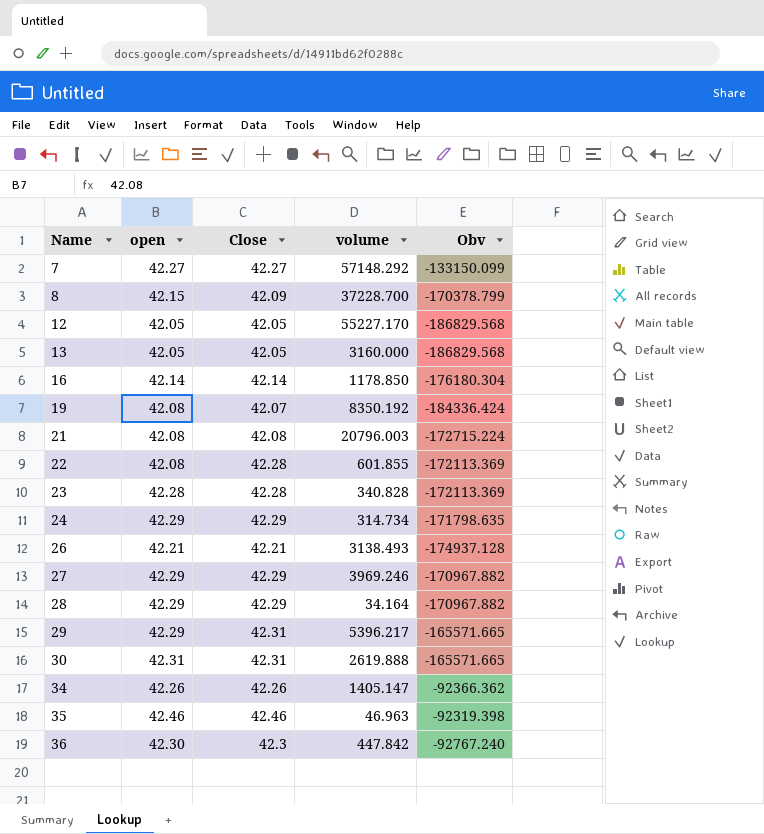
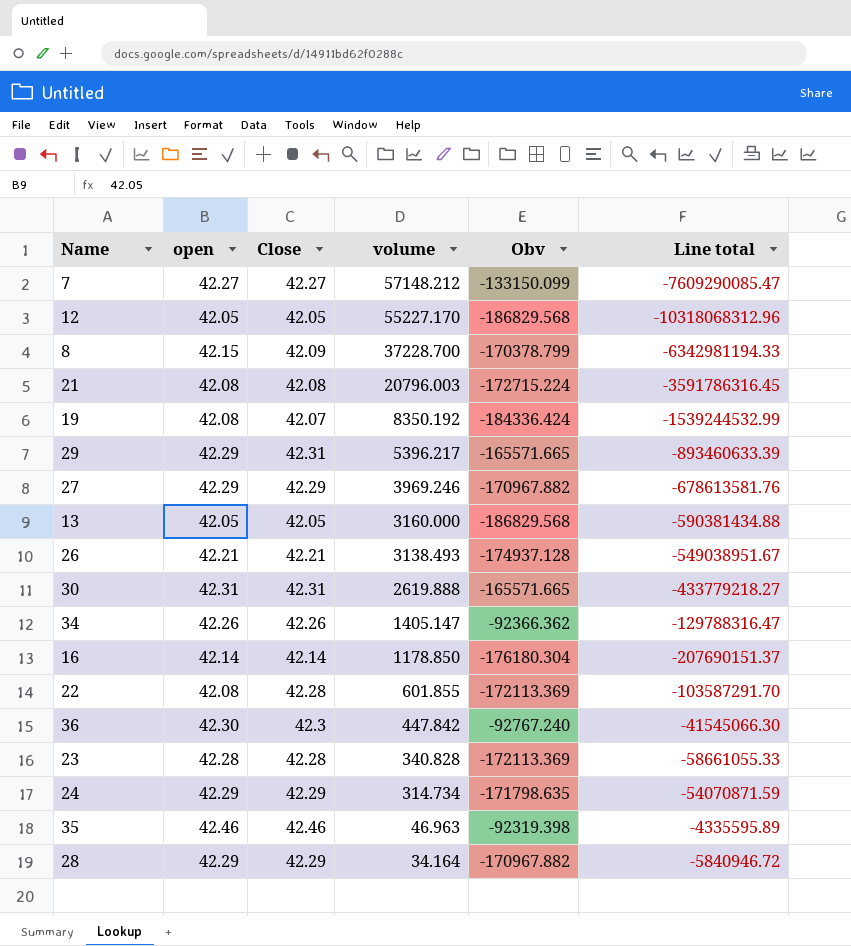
row order: Name ascending -> volume descending
column Line total | formula: none -> [volume] * [Obv]
7 | volume: 57148.292 -> 57148.212

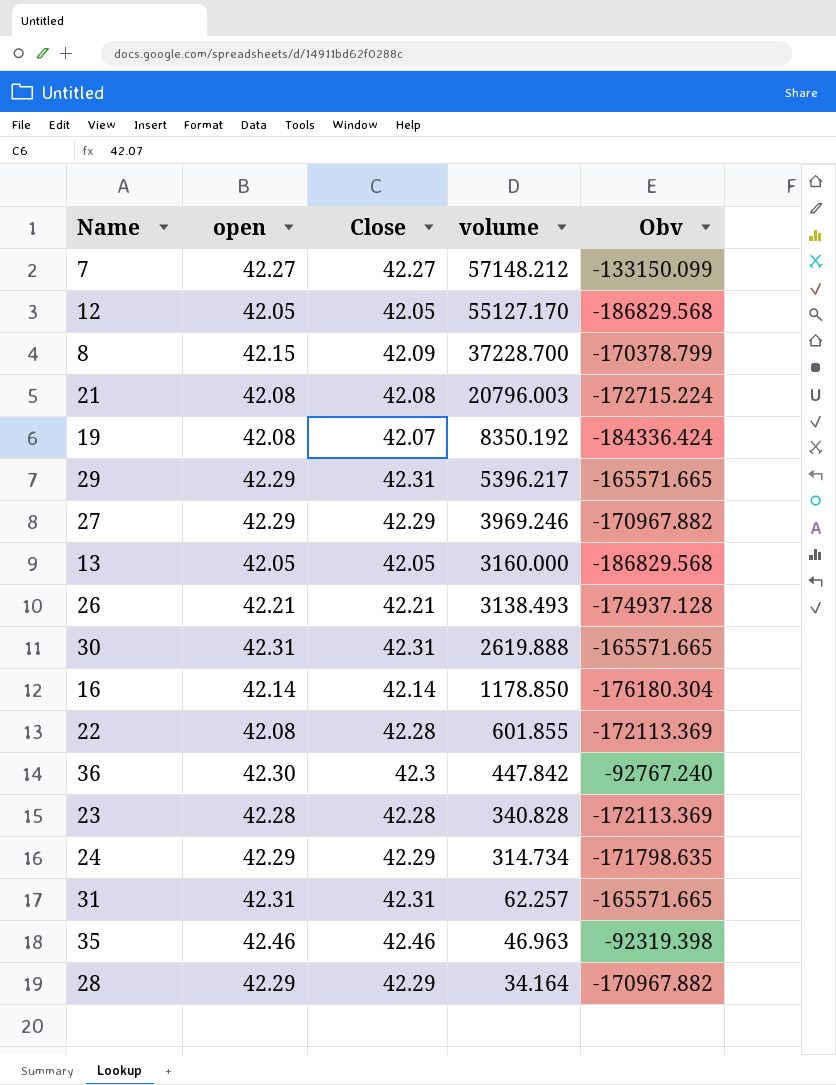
column Line total | formula: [volume] * [Obv] -> none
row 34: 42.26 | 42.26 | 1405.147 | -92366.362 | -129788316.47 -> none
12 | volume: 55227.170 -> 55127.170
row 31: none -> 42.31 | 42.31 | 62.257 | -165571.665

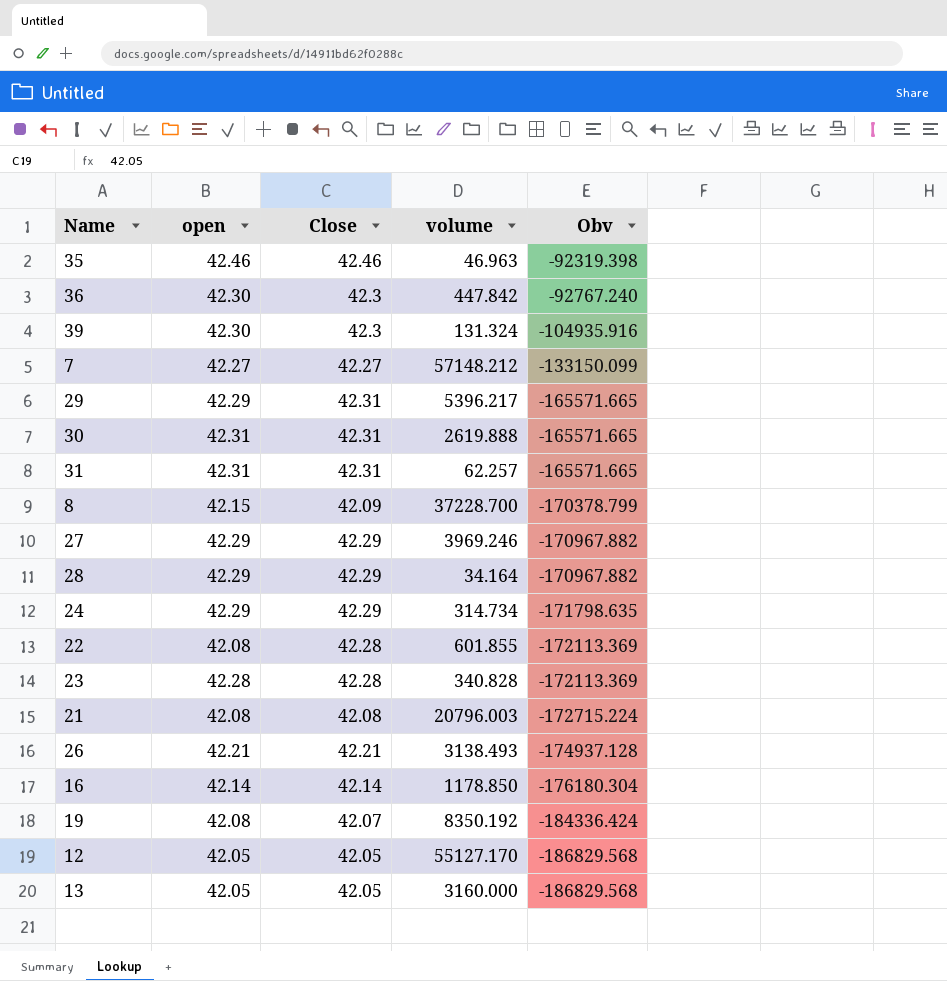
row order: volume descending -> Obv descending
row 39: none -> 42.30 | 42.3 | 131.324 | -104935.916

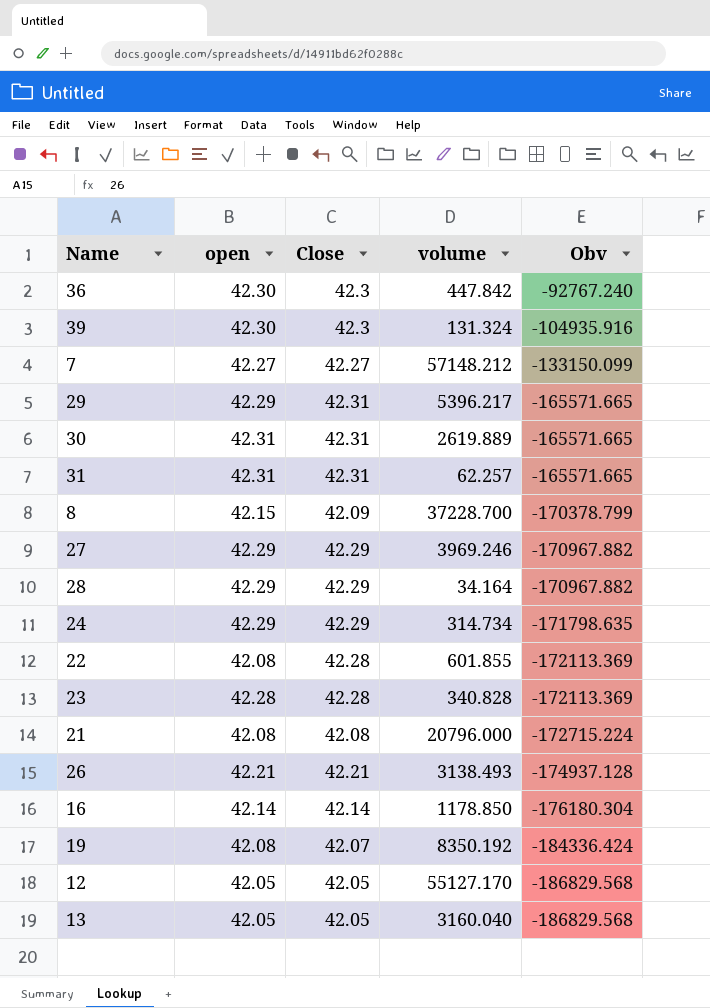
row 35: 42.46 | 42.46 | 46.963 | -92319.398 -> none
30 | volume: 2619.888 -> 2619.889
21 | volume: 20796.003 -> 20796.000
13 | volume: 3160.000 -> 3160.040

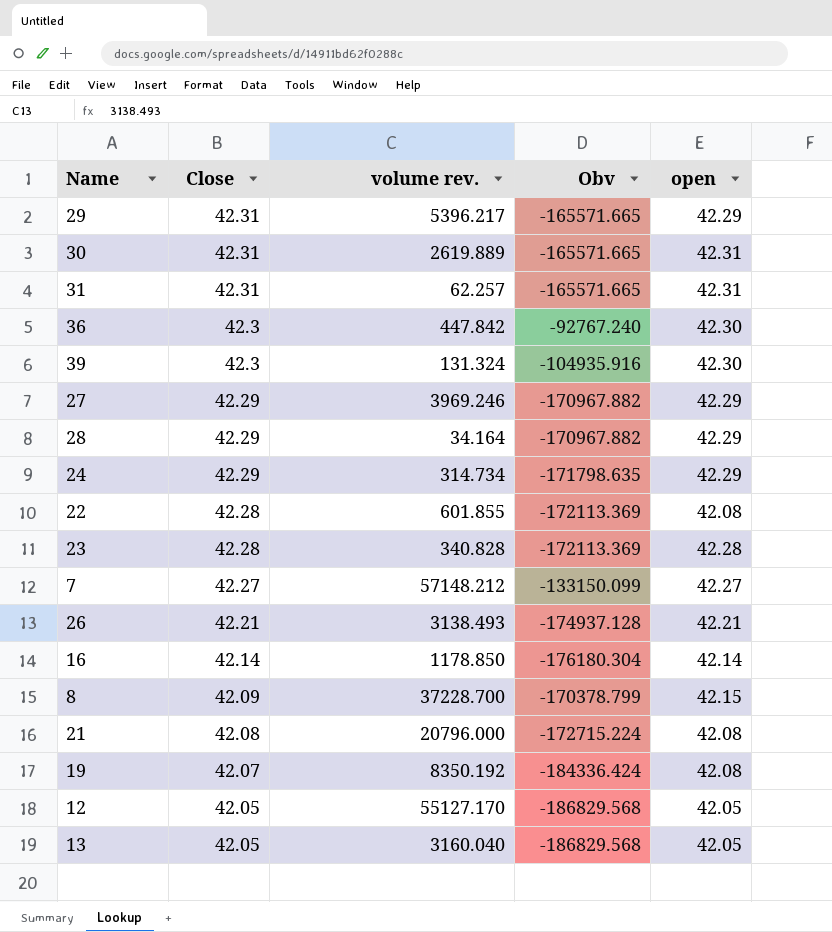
row order: Obv descending -> Close descending
column name: volume -> volume rev.
column open | position: 2 -> 5

